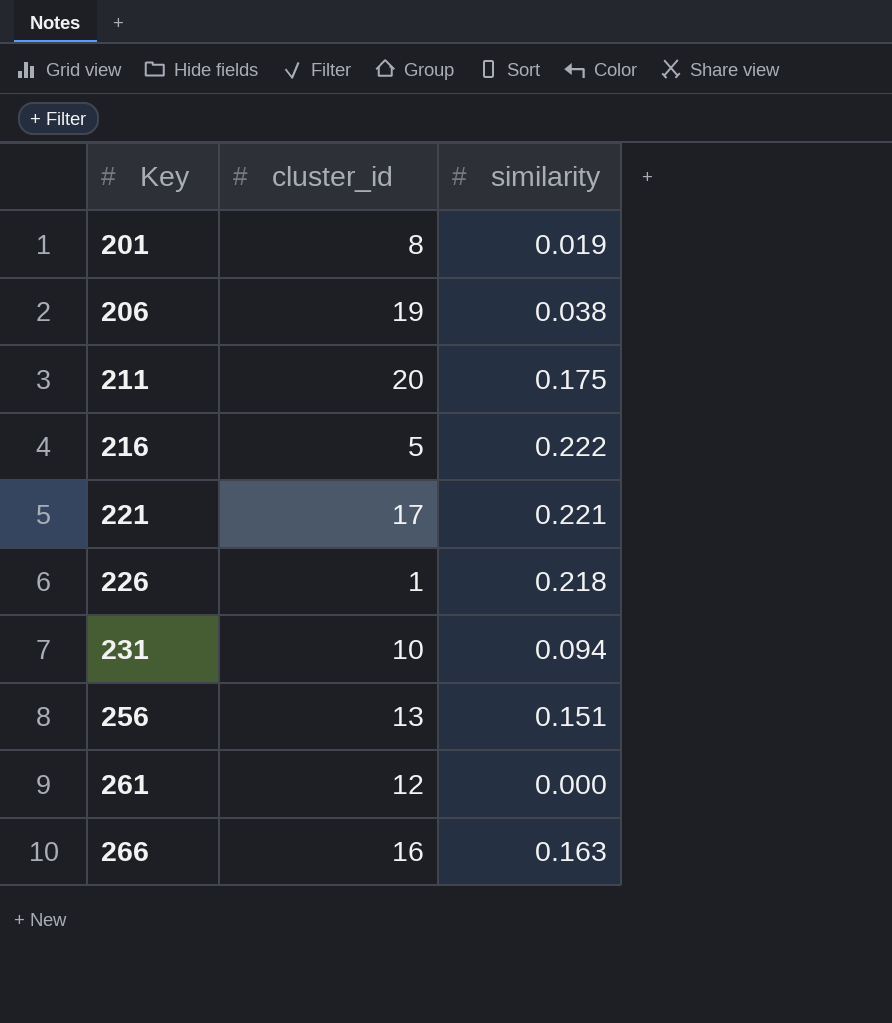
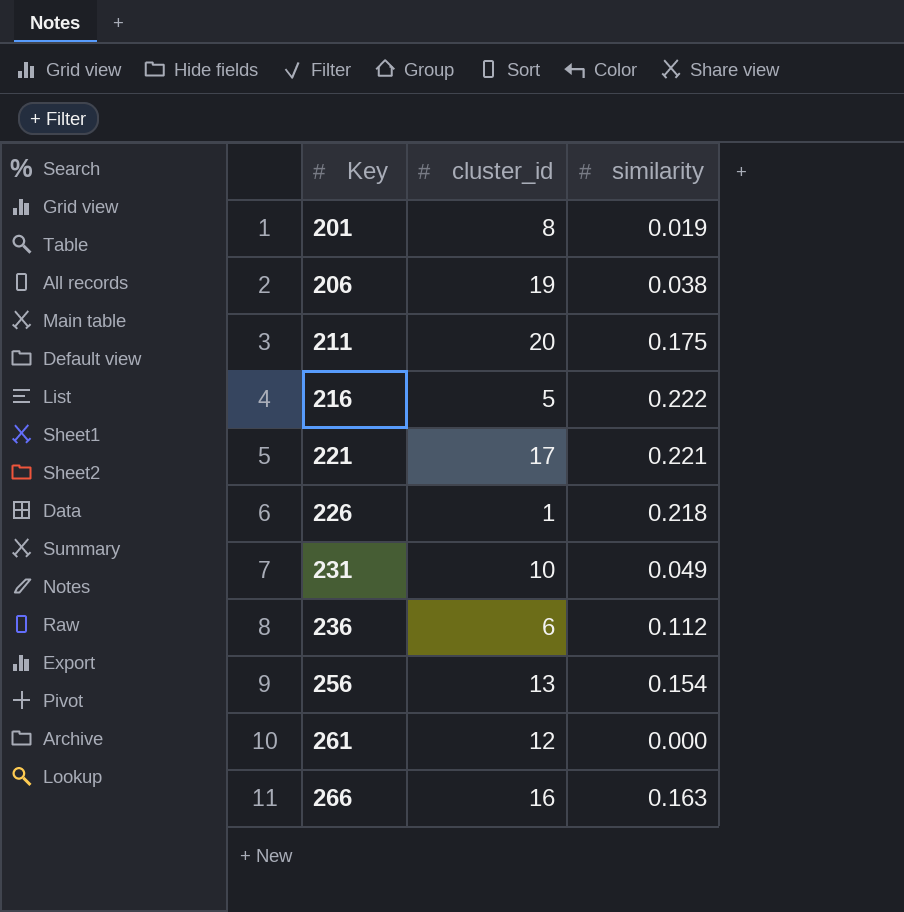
231 | similarity: 0.094 -> 0.049
row 236: none -> 6 | 0.112
256 | similarity: 0.151 -> 0.154

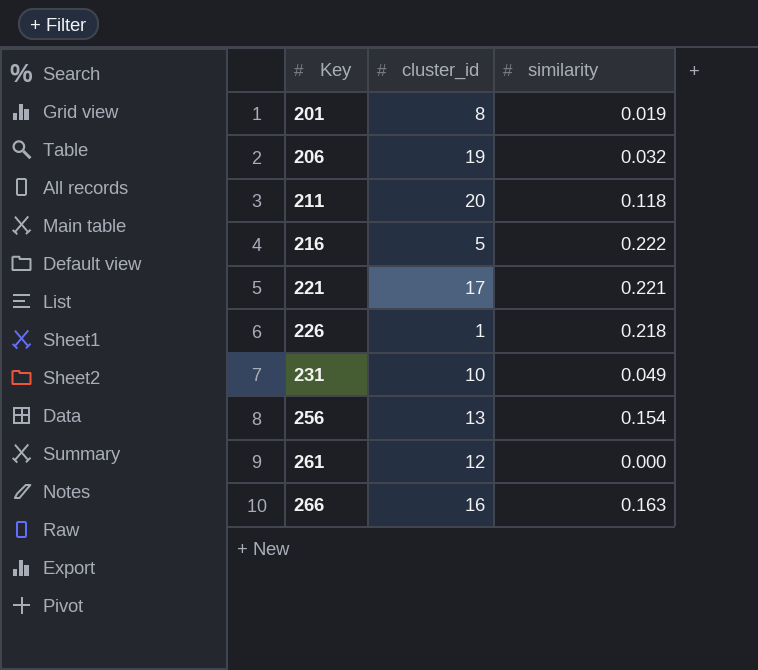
row 236: 6 | 0.112 -> none
206 | similarity: 0.038 -> 0.032
211 | similarity: 0.175 -> 0.118

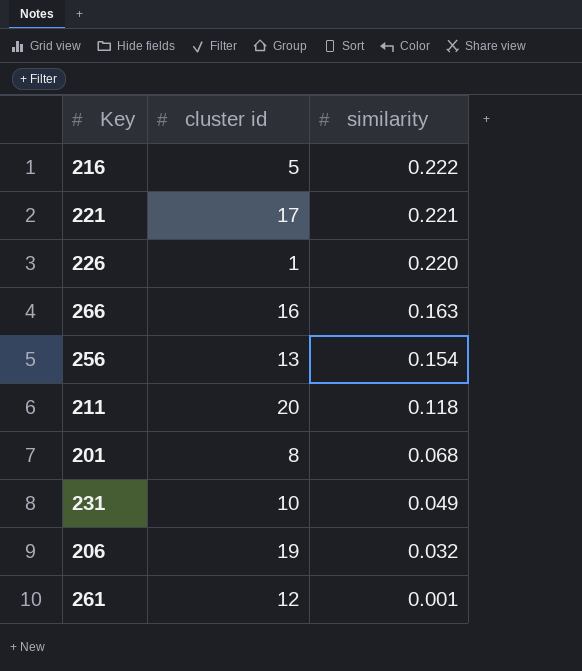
row order: Key ascending -> similarity descending
column name: cluster_id -> cluster id
226 | similarity: 0.218 -> 0.220
201 | similarity: 0.019 -> 0.068
261 | similarity: 0.000 -> 0.001

